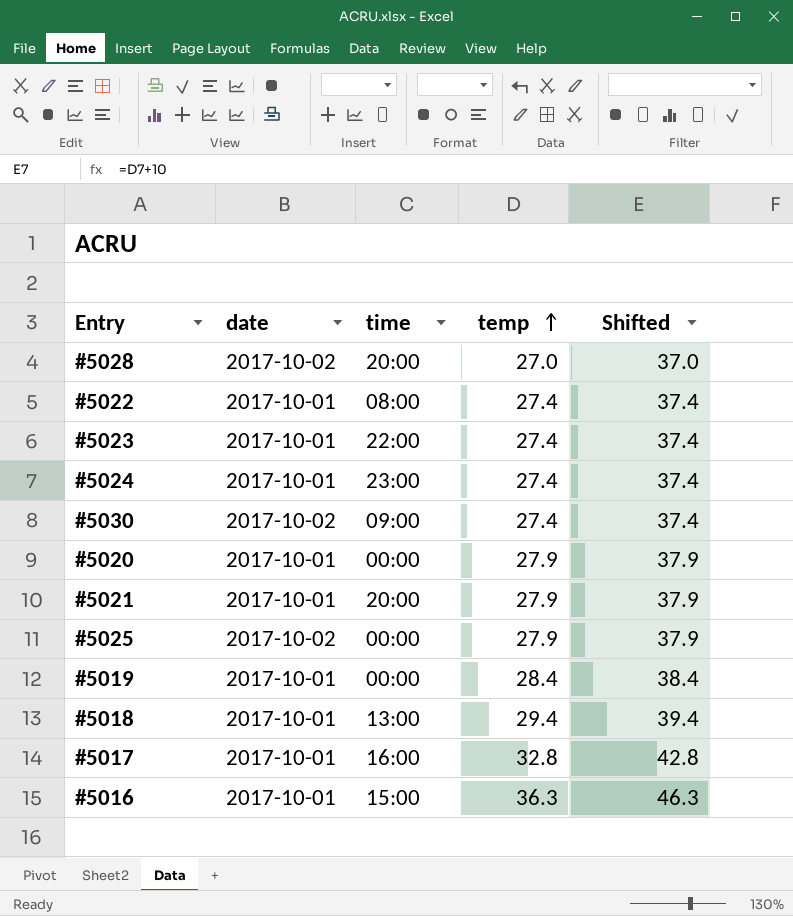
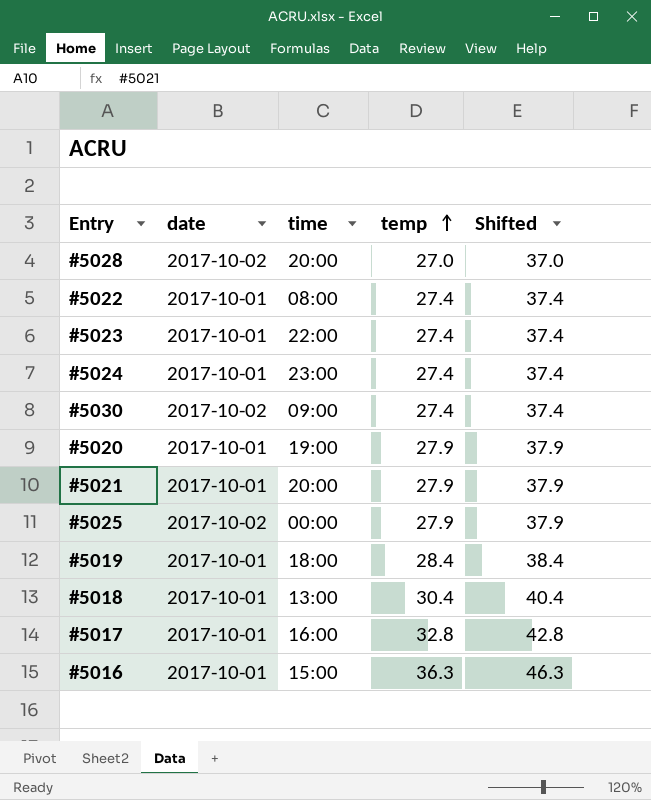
#5020 | time: 00:00 -> 19:00
#5019 | time: 00:00 -> 18:00
#5018 | temp: 29.4 -> 30.4
#5018 | Shifted: 39.4 -> 40.4

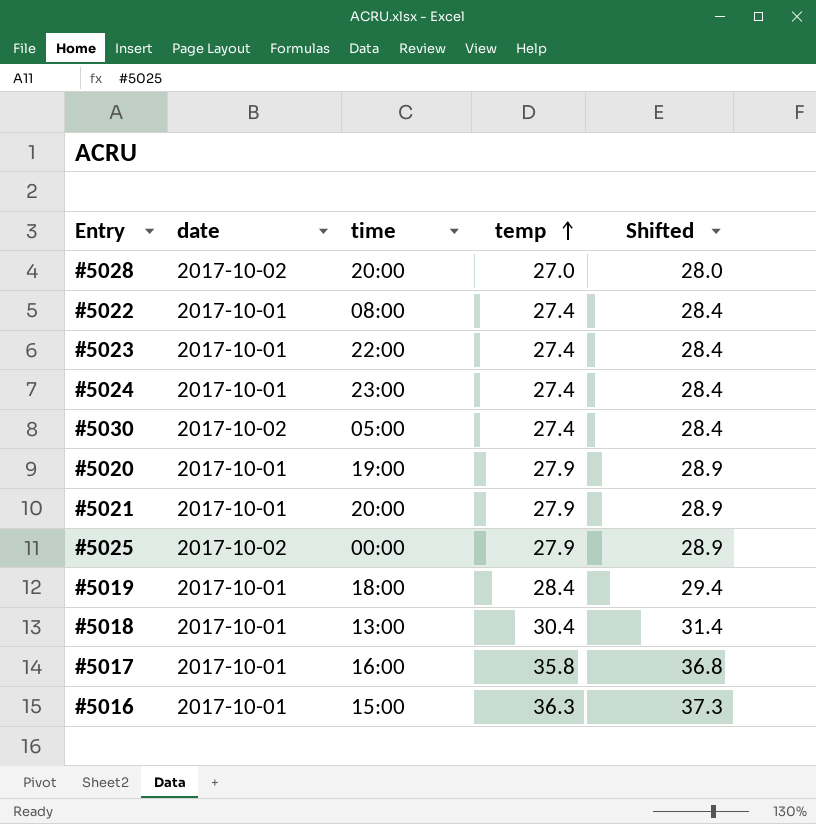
column Shifted | formula: [temp] + 10 -> [temp] + 1
#5030 | time: 09:00 -> 05:00
#5017 | temp: 32.8 -> 35.8

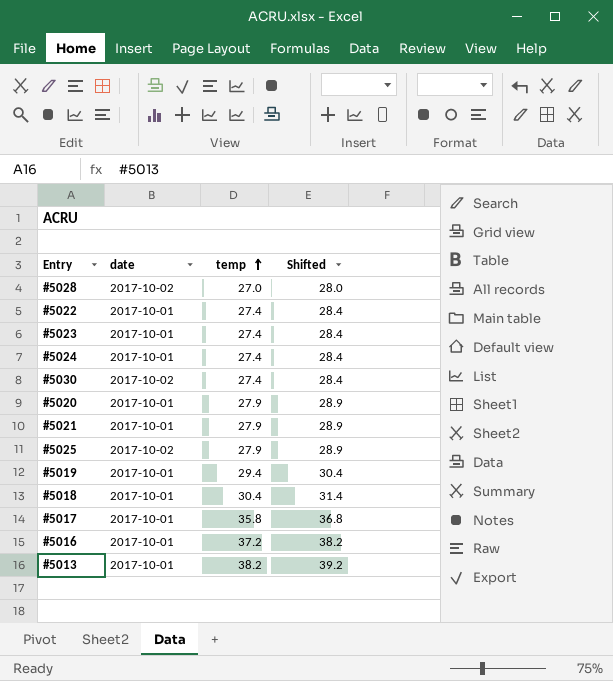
column time | position: 3 -> none
#5019 | temp: 28.4 -> 29.4
#5019 | Shifted: 29.4 -> 30.4
#5016 | temp: 36.3 -> 37.2
#5016 | Shifted: 37.3 -> 38.2
row #5013: none -> 2017-10-01 | 38.2 | 39.2

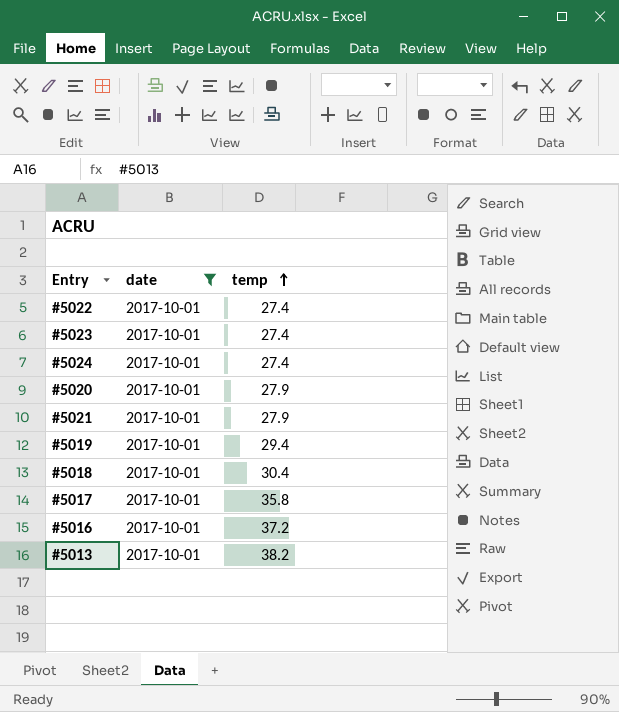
filter: none -> date = 2017-10-01
column Shifted | formula: [temp] + 1 -> none

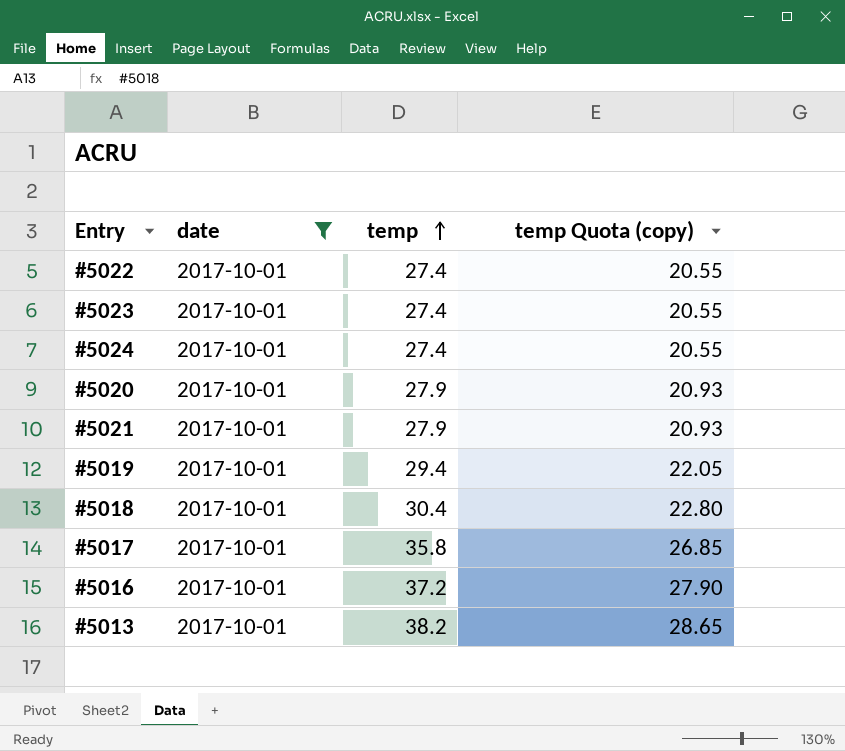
column temp Quota (copy) | formula: none -> [temp] * 0.75

